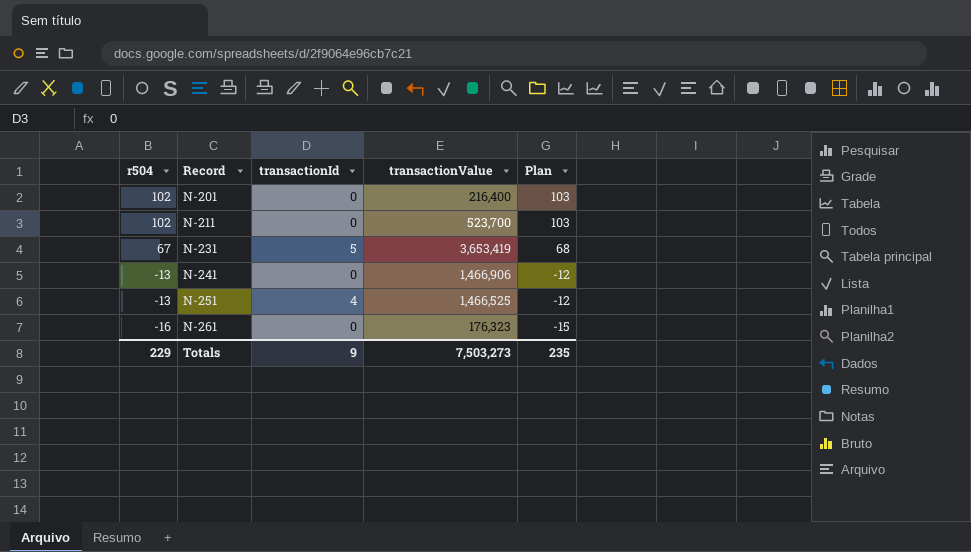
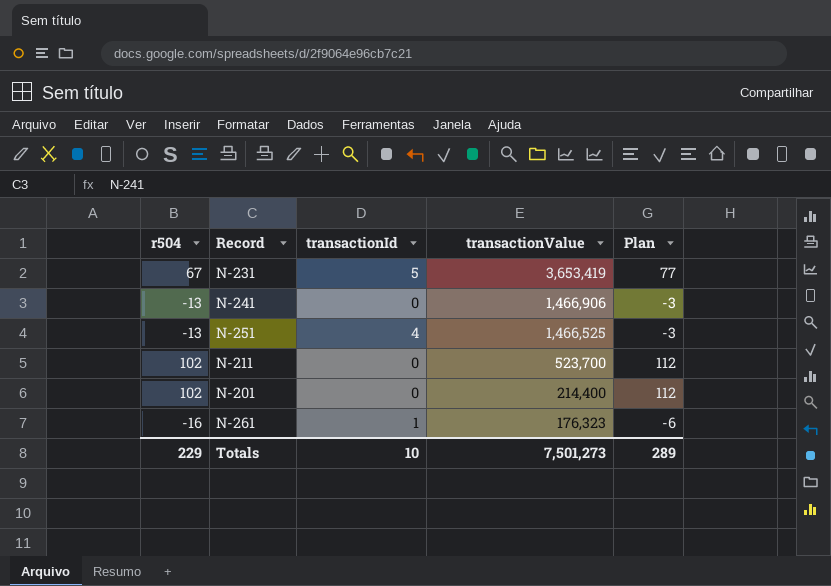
row order: r504 descending -> transactionValue descending
column Plan | formula: [r504] + 1 -> [r504] + 10
N-201 | transactionValue: 216,400 -> 214,400
N-261 | transactionId: 0 -> 1
Totals | transactionId: 9 -> 10
Totals | transactionValue: 7,503,273 -> 7,501,273
Totals | Plan: 235 -> 289

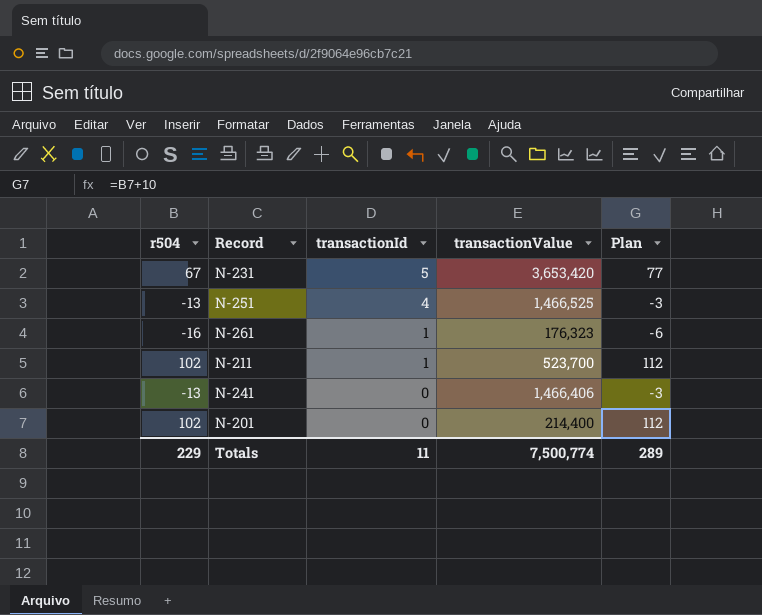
row order: transactionValue descending -> transactionId descending
N-231 | transactionValue: 3,653,419 -> 3,653,420
N-211 | transactionId: 0 -> 1
N-241 | transactionValue: 1,466,906 -> 1,466,406
Totals | transactionId: 10 -> 11
Totals | transactionValue: 7,501,273 -> 7,500,774

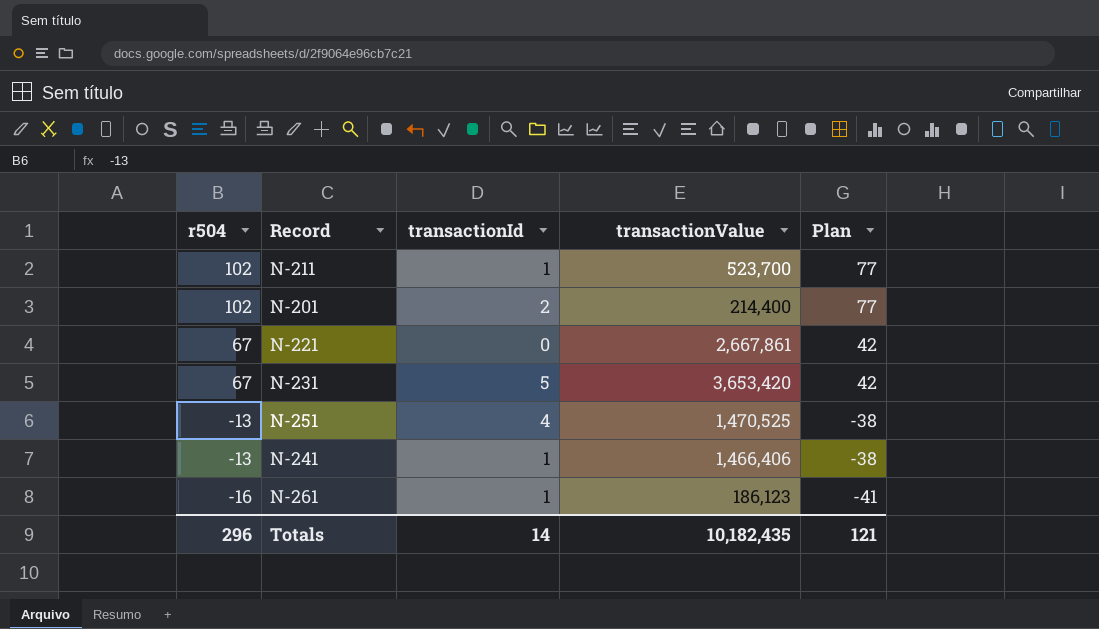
row order: transactionId descending -> r504 descending
column Plan | formula: [r504] + 10 -> [r504] - 25
N-201 | transactionId: 0 -> 2
row N-221: none -> 67 | 0 | 2,667,861 | 42
N-251 | transactionValue: 1,466,525 -> 1,470,525
N-241 | transactionId: 0 -> 1
N-261 | transactionValue: 176,323 -> 186,123
Totals | r504: 229 -> 296
Totals | transactionId: 11 -> 14
Totals | transactionValue: 7,500,774 -> 10,182,435
Totals | Plan: 289 -> 121

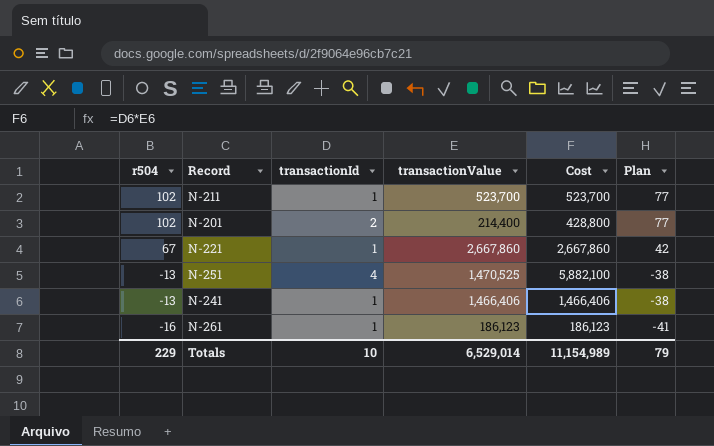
column Cost | formula: none -> [transactionId] * [transactionValue]
row N-231: 67 | 5 | 3,653,420 | 42 -> none
N-221 | transactionId: 0 -> 1
N-221 | transactionValue: 2,667,861 -> 2,667,860
Totals | r504: 296 -> 229
Totals | transactionId: 14 -> 10
Totals | transactionValue: 10,182,435 -> 6,529,014
Totals | Plan: 121 -> 79

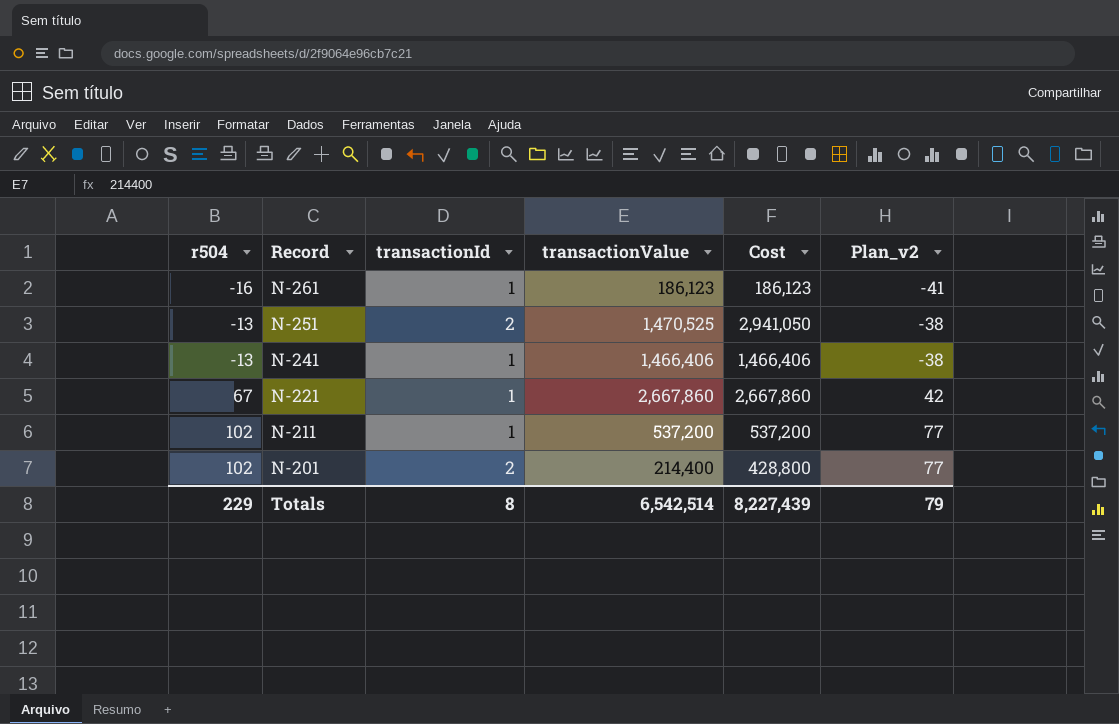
row order: r504 descending -> r504 ascending
column name: Plan -> Plan_v2
N-251 | transactionId: 4 -> 2
N-251 | Cost: 5,882,100 -> 2,941,050
N-211 | transactionValue: 523,700 -> 537,200
N-211 | Cost: 523,700 -> 537,200
Totals | transactionId: 10 -> 8
Totals | transactionValue: 6,529,014 -> 6,542,514
Totals | Cost: 11,154,989 -> 8,227,439

